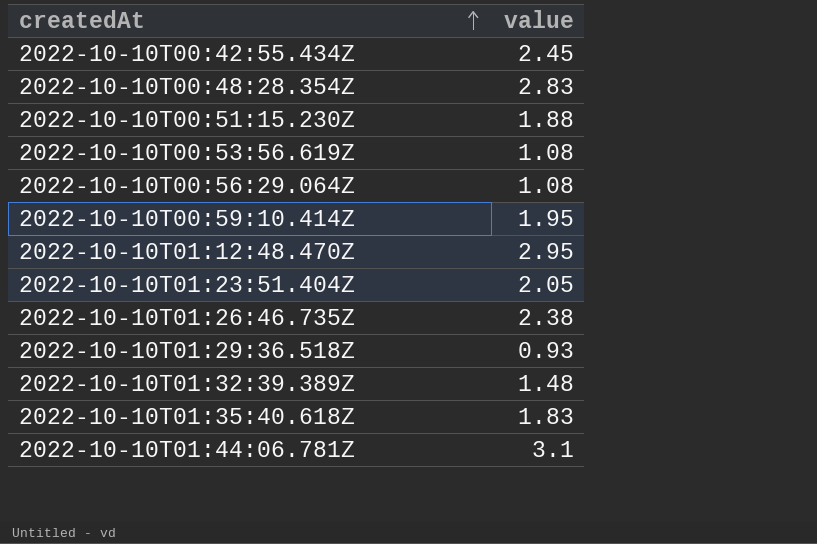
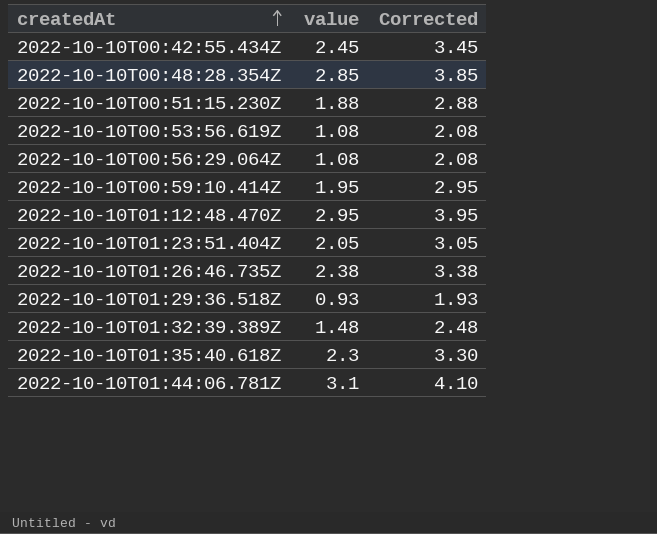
column Corrected | formula: none -> [value] + 1
2022-10-10T00:48:28.354Z | value: 2.83 -> 2.85
2022-10-10T01:35:40.618Z | value: 1.83 -> 2.3

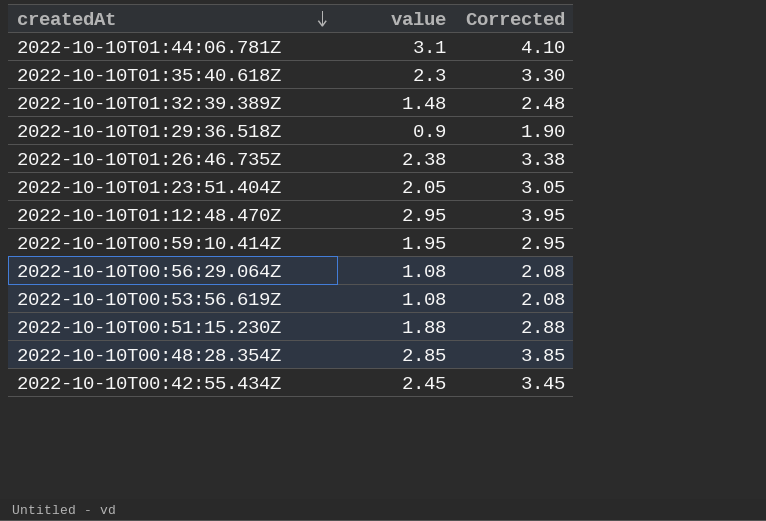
row order: createdAt ascending -> createdAt descending
2022-10-10T01:29:36.518Z | value: 0.93 -> 0.9
2022-10-10T01:29:36.518Z | Corrected: 1.93 -> 1.90

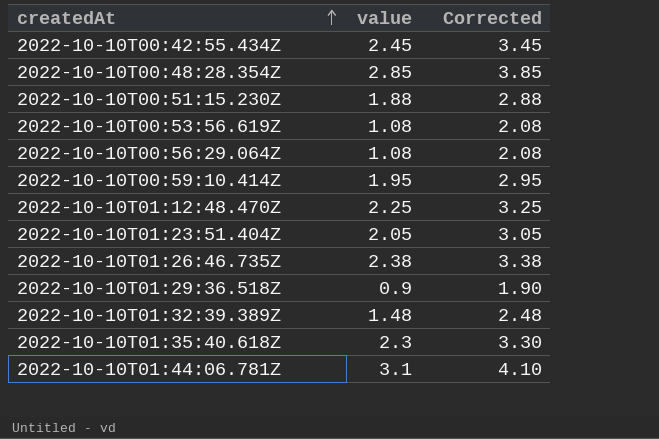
row order: createdAt descending -> createdAt ascending
2022-10-10T01:12:48.470Z | value: 2.95 -> 2.25
2022-10-10T01:12:48.470Z | Corrected: 3.95 -> 3.25

